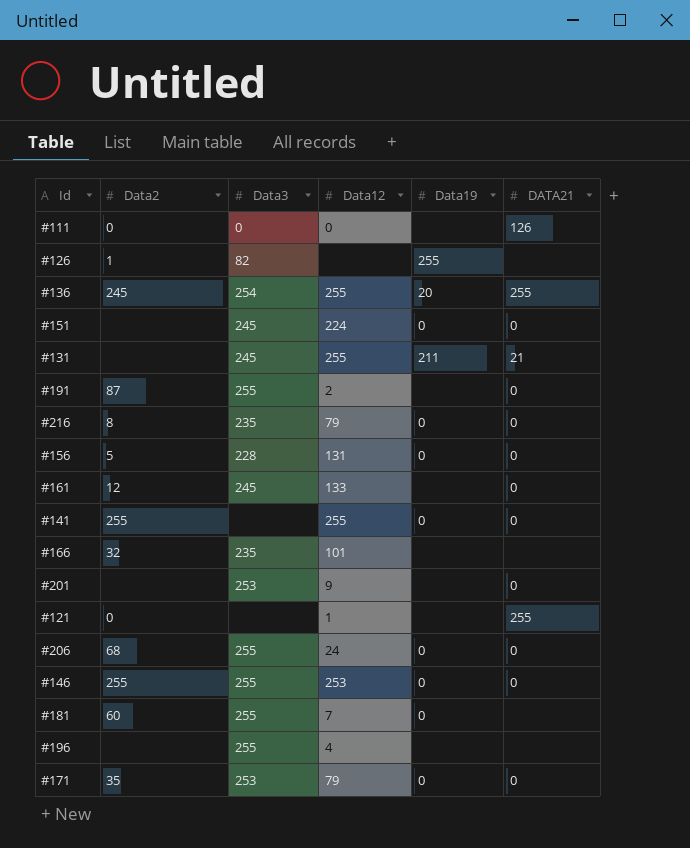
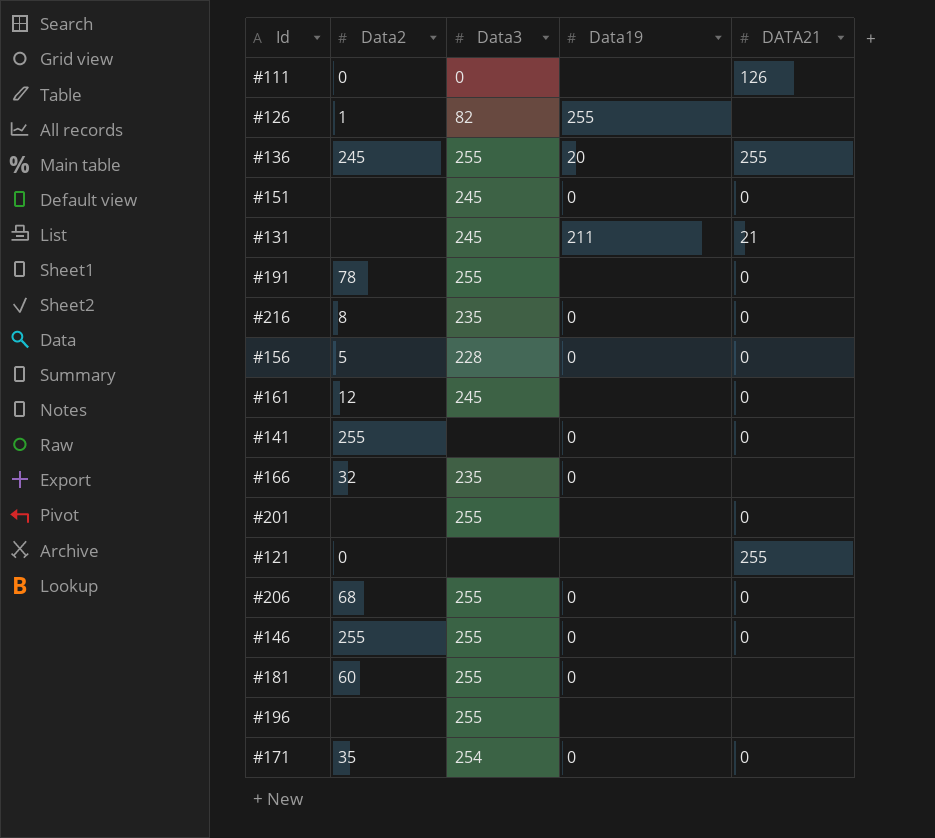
column Data12 | position: 4 -> none
#136 | Data3: 254 -> 255
#191 | Data2: 87 -> 78
#166 | Data19: none -> 0
#201 | Data3: 253 -> 255
#171 | Data3: 253 -> 254

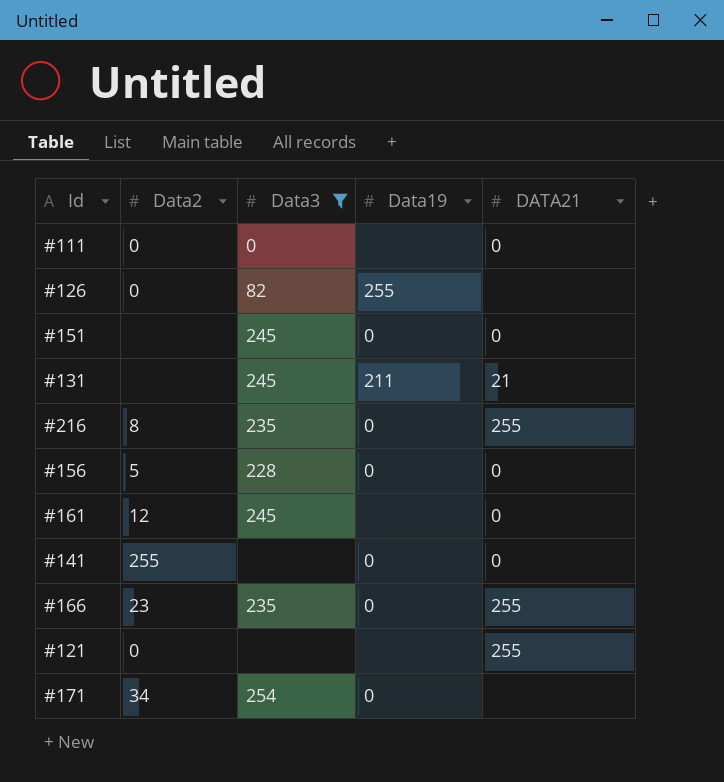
filter: none -> Data3 != 255
#111 | DATA21: 126 -> 0
#126 | Data2: 1 -> 0
#216 | DATA21: 0 -> 255
#166 | Data2: 32 -> 23
#166 | DATA21: none -> 255
#171 | Data2: 35 -> 34
#171 | DATA21: 0 -> none

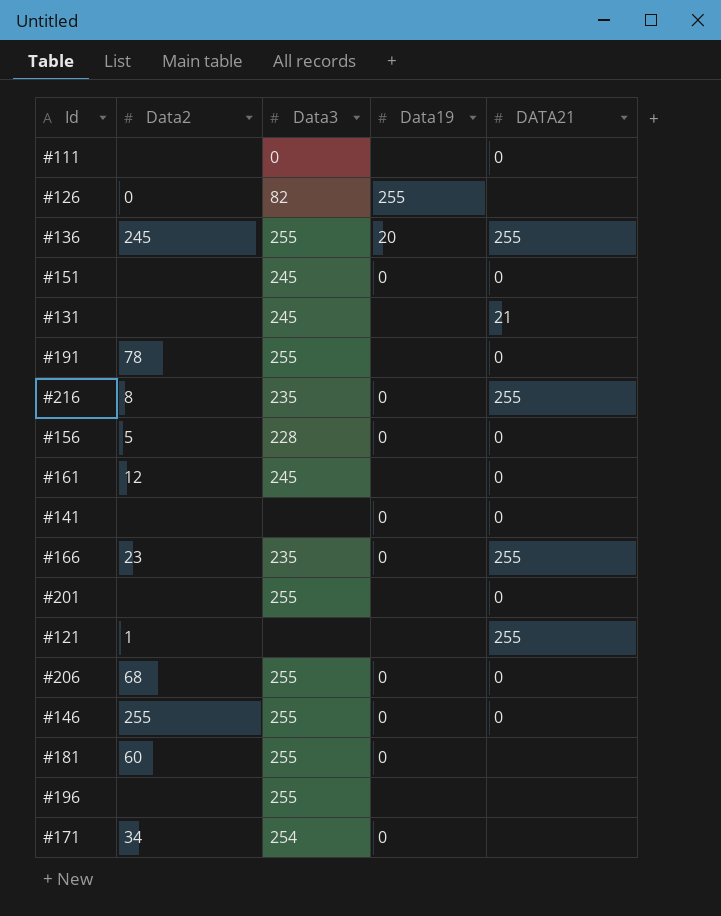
filter: Data3 != 255 -> none
#111 | Data2: 0 -> none
#131 | Data19: 211 -> none
#141 | Data2: 255 -> none
#121 | Data2: 0 -> 1

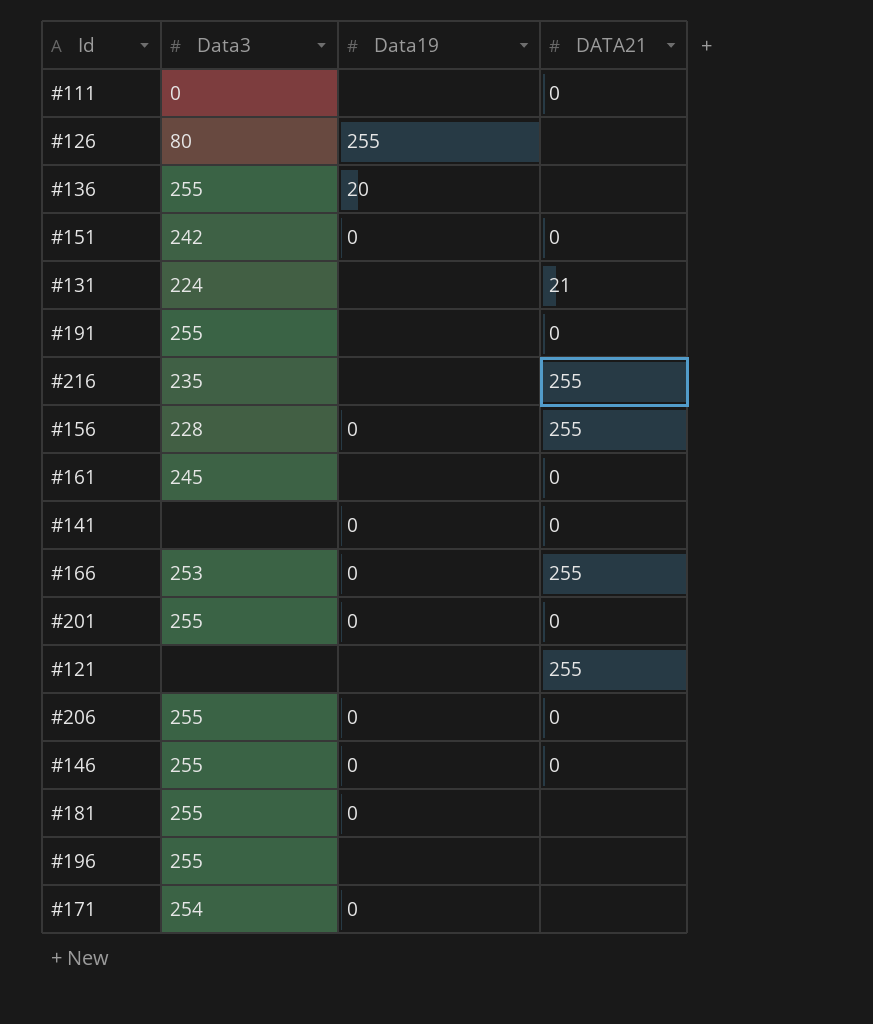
column Data2 | position: 2 -> none
#126 | Data3: 82 -> 80
#136 | DATA21: 255 -> none
#151 | Data3: 245 -> 242
#131 | Data3: 245 -> 224
#216 | Data19: 0 -> none
#156 | DATA21: 0 -> 255
#166 | Data3: 235 -> 253
#201 | Data19: none -> 0

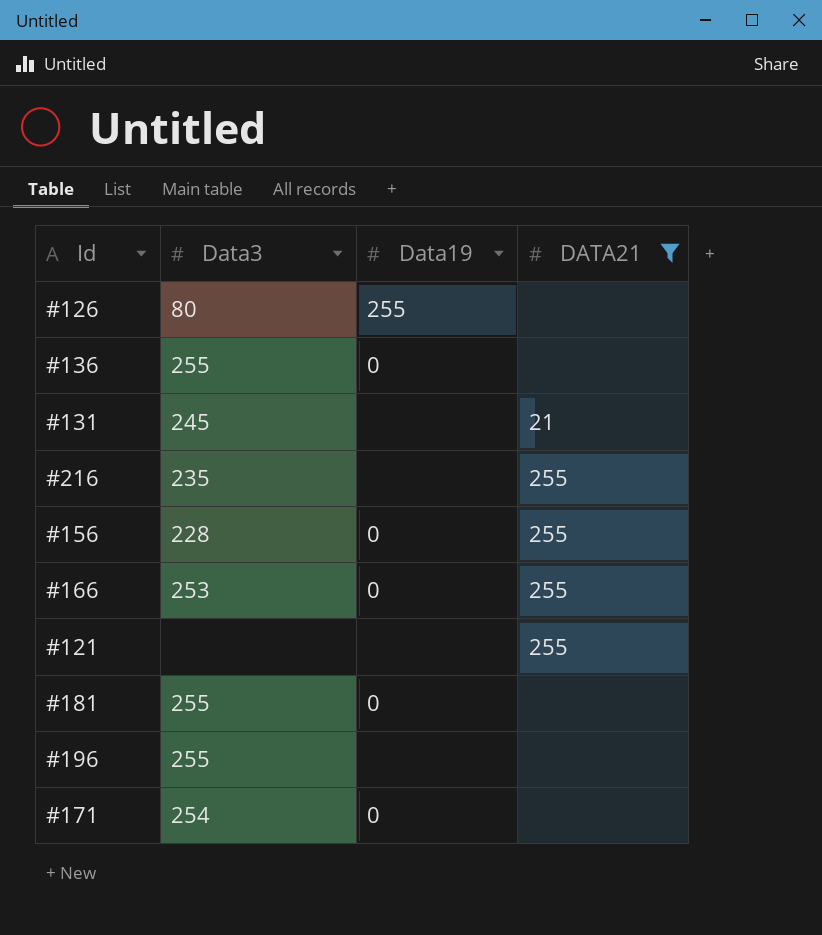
filter: none -> DATA21 != 0
#136 | Data19: 20 -> 0
#131 | Data3: 224 -> 245

